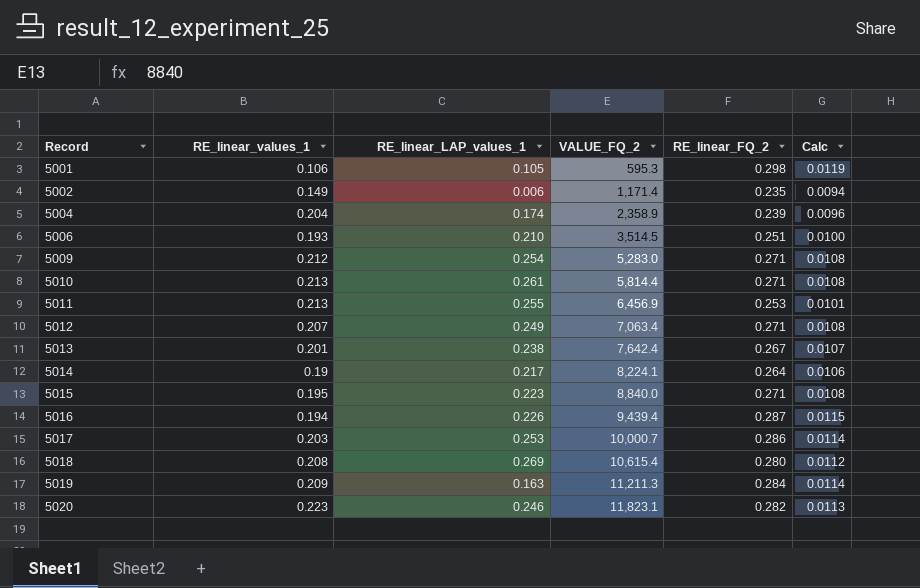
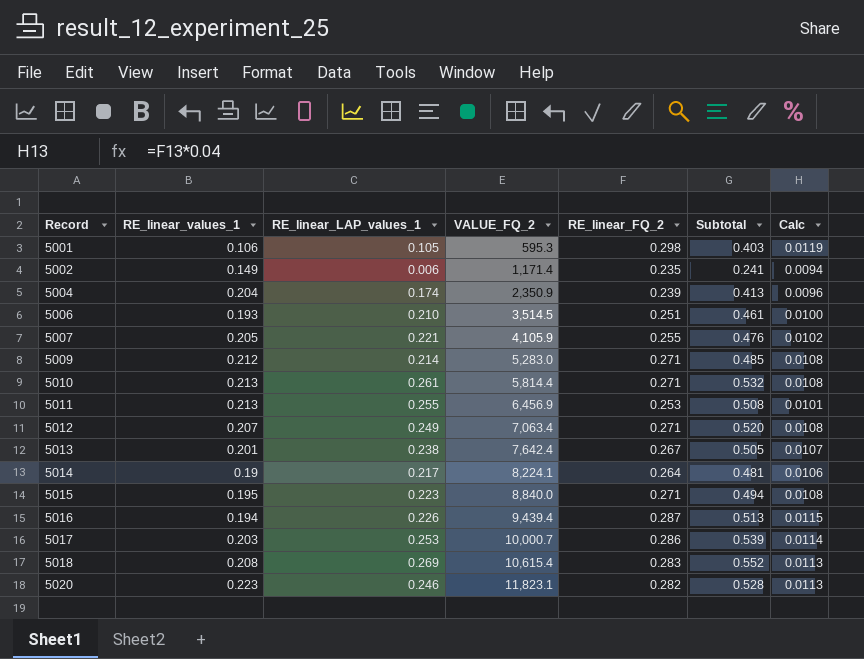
column Subtotal | formula: none -> [RE_linear_LAP_values_1] + [RE_linear_FQ_2]
row 5019: 0.209 | 0.163 | 11,211.3 | 0.284 | 0.0114 -> none
5004 | VALUE_FQ_2: 2,358.9 -> 2,350.9
row 5007: none -> 0.205 | 0.221 | 4,105.9 | 0.255 | 0.476 | 0.0102
5009 | RE_linear_LAP_values_1: 0.254 -> 0.214
5018 | RE_linear_FQ_2: 0.280 -> 0.283
5018 | Calc: 0.0112 -> 0.0113

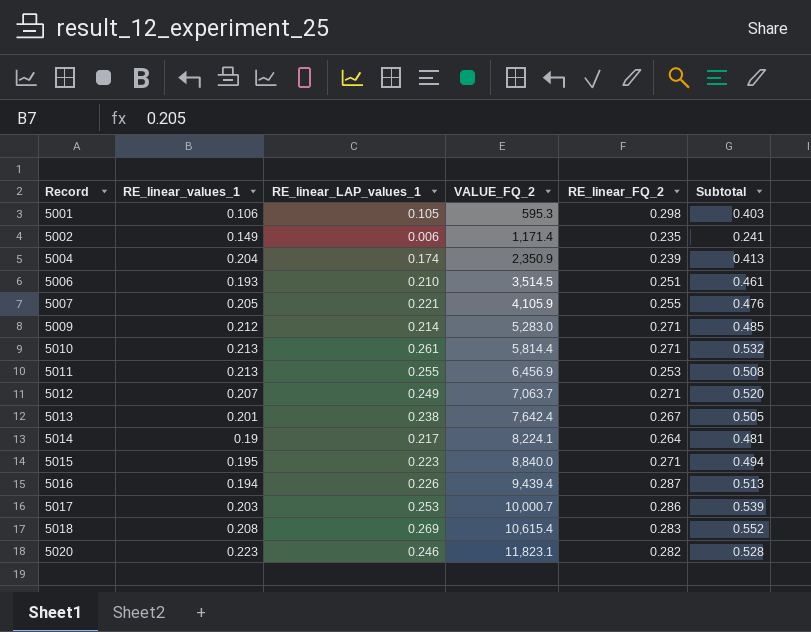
column Calc | formula: [RE_linear_FQ_2] * 0.04 -> none
5012 | VALUE_FQ_2: 7,063.4 -> 7,063.7

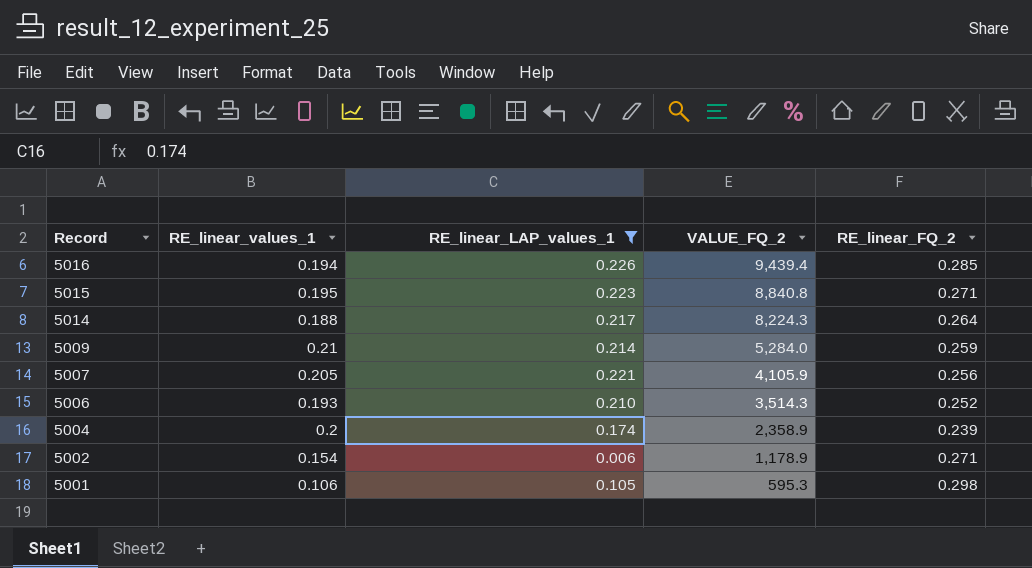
filter: none -> RE_linear_LAP_values_1 <= 0.226
row order: Record ascending -> Record descending
column Subtotal | formula: [RE_linear_LAP_values_1] + [RE_linear_FQ_2] -> none
5016 | RE_linear_FQ_2: 0.287 -> 0.285
5015 | VALUE_FQ_2: 8,840.0 -> 8,840.8
5014 | RE_linear_values_1: 0.19 -> 0.188
5014 | VALUE_FQ_2: 8,224.1 -> 8,224.3
5009 | RE_linear_values_1: 0.212 -> 0.21
5009 | VALUE_FQ_2: 5,283.0 -> 5,284.0
5009 | RE_linear_FQ_2: 0.271 -> 0.259
5007 | RE_linear_FQ_2: 0.255 -> 0.256
5006 | VALUE_FQ_2: 3,514.5 -> 3,514.3
5006 | RE_linear_FQ_2: 0.251 -> 0.252
5004 | RE_linear_values_1: 0.204 -> 0.2
5004 | VALUE_FQ_2: 2,350.9 -> 2,358.9
5002 | RE_linear_values_1: 0.149 -> 0.154
5002 | VALUE_FQ_2: 1,171.4 -> 1,178.9
5002 | RE_linear_FQ_2: 0.235 -> 0.271

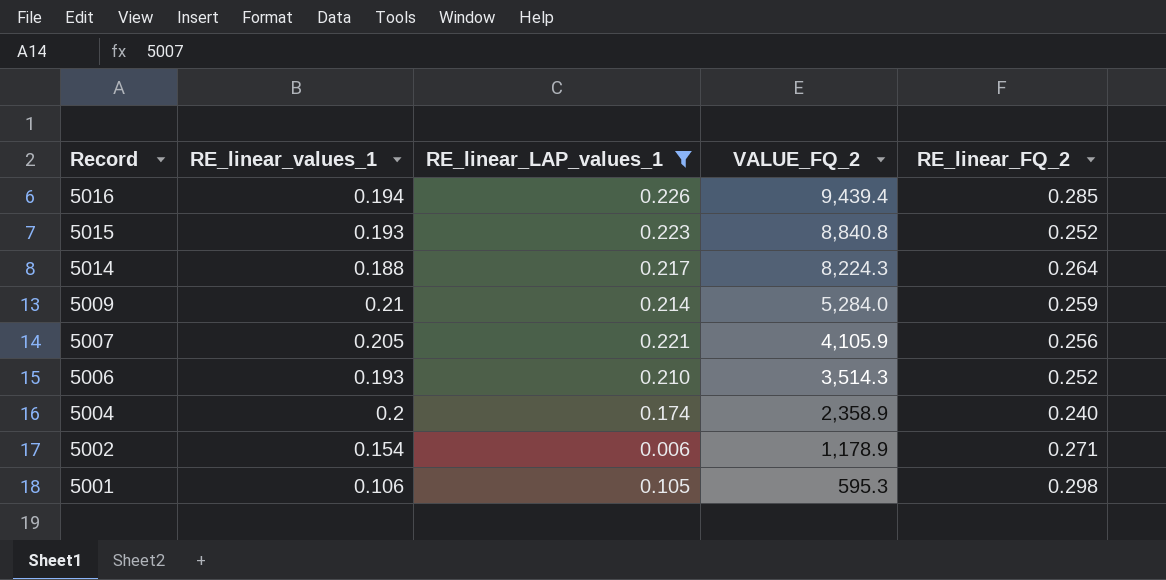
5015 | RE_linear_values_1: 0.195 -> 0.193
5015 | RE_linear_FQ_2: 0.271 -> 0.252
5004 | RE_linear_FQ_2: 0.239 -> 0.240

